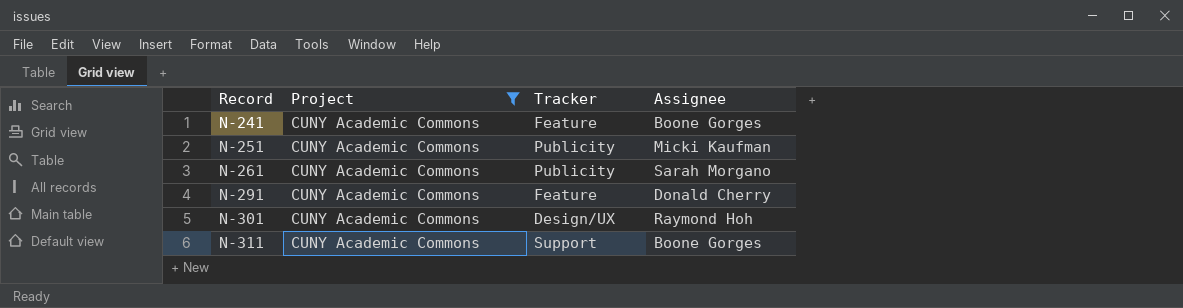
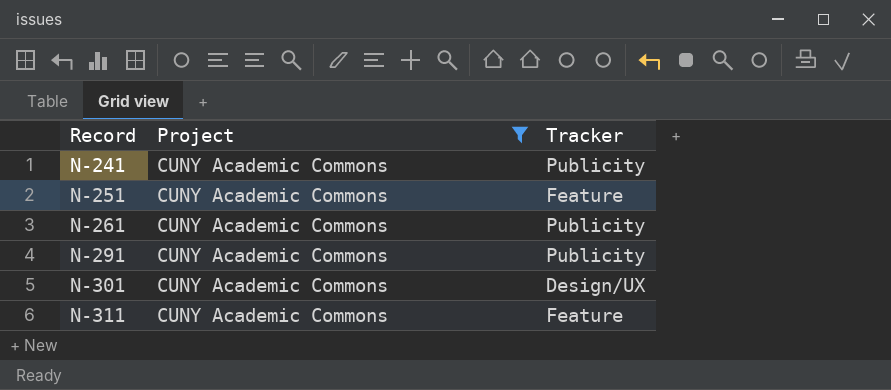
column Assignee | position: 4 -> none
N-241 | Tracker: Feature -> Publicity
N-251 | Tracker: Publicity -> Feature
N-291 | Tracker: Feature -> Publicity
N-311 | Tracker: Support -> Feature

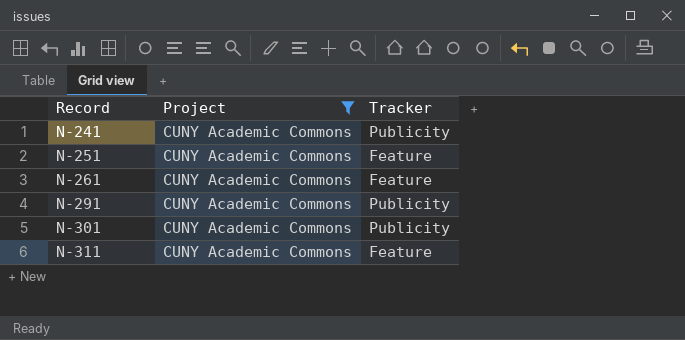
N-261 | Tracker: Publicity -> Feature
N-301 | Tracker: Design/UX -> Publicity

